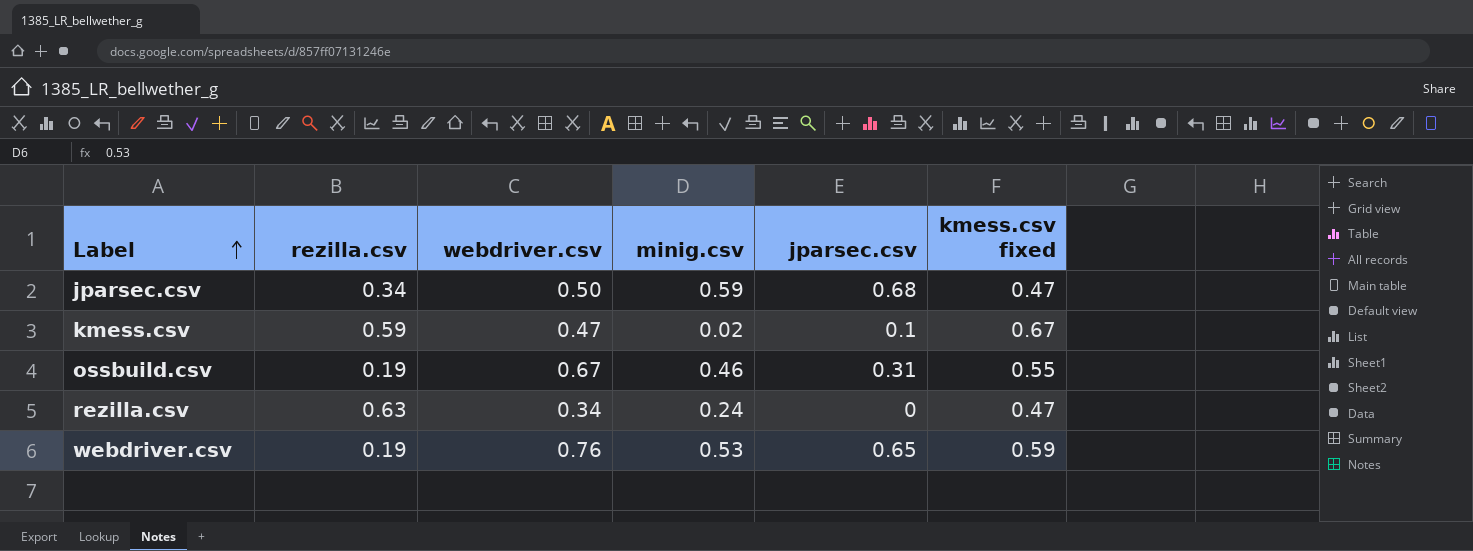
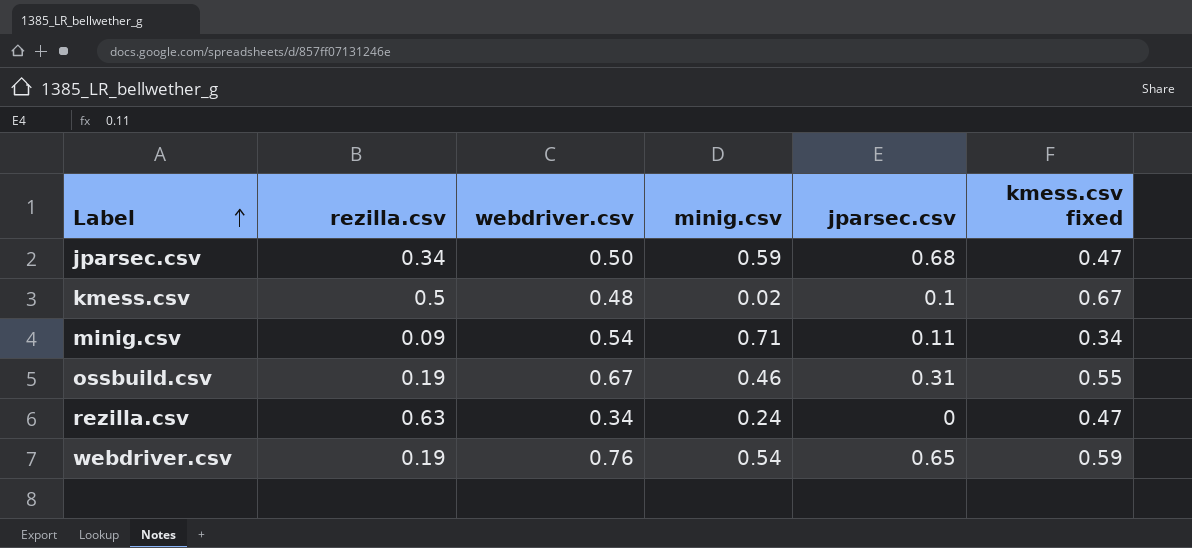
kmess.csv | rezilla.csv: 0.59 -> 0.5
kmess.csv | webdriver.csv: 0.47 -> 0.48
row minig.csv: none -> 0.09 | 0.54 | 0.71 | 0.11 | 0.34
webdriver.csv | minig.csv: 0.53 -> 0.54

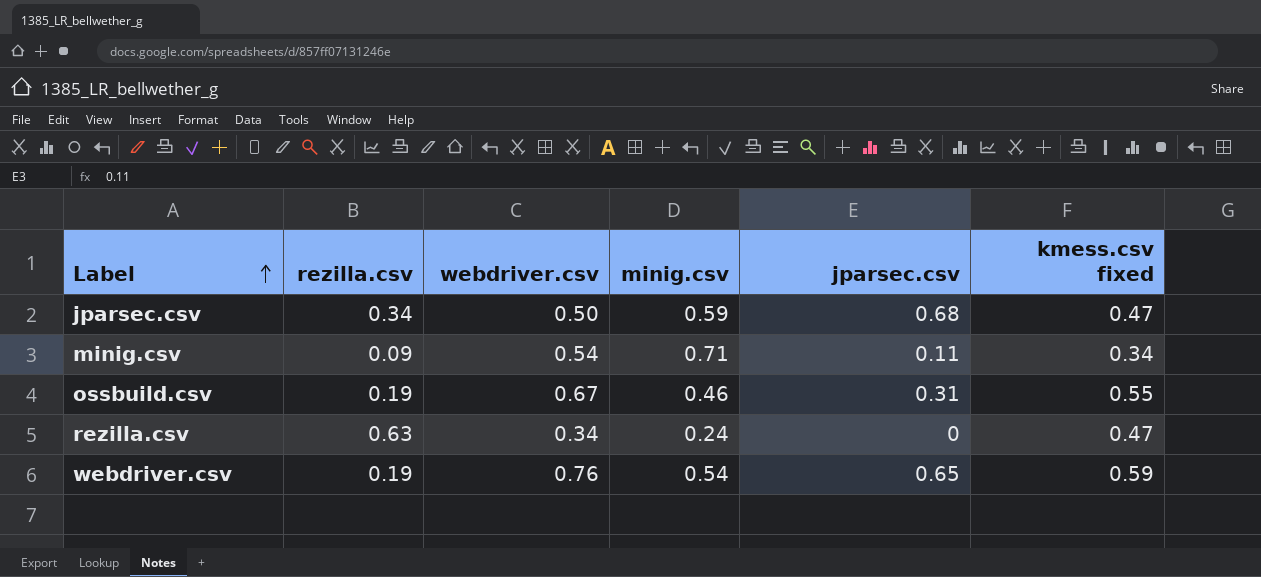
row kmess.csv: 0.5 | 0.48 | 0.02 | 0.1 | 0.67 -> none

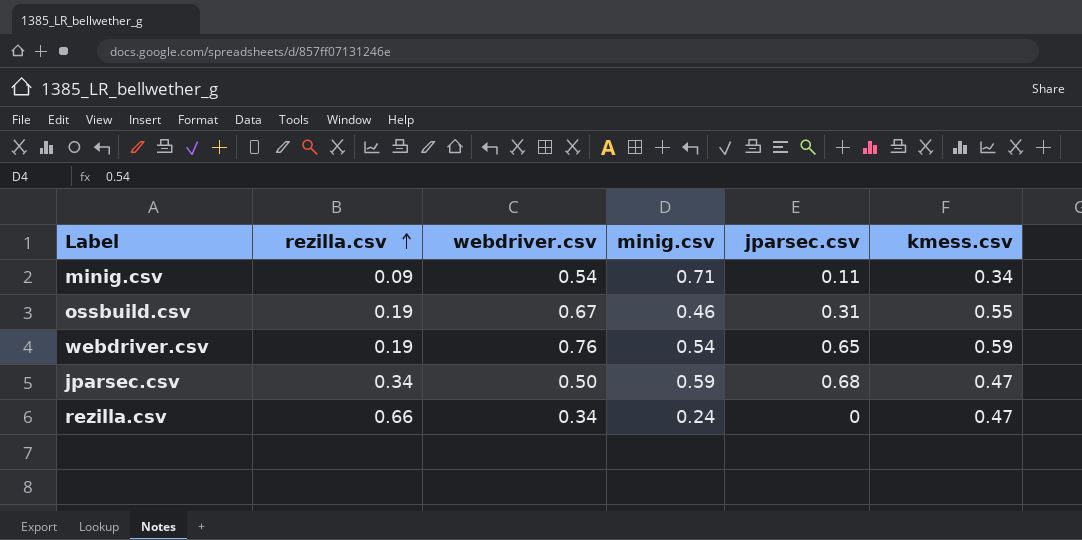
row order: Label ascending -> rezilla.csv ascending
column name: kmess.csv fixed -> kmess.csv
rezilla.csv | rezilla.csv: 0.63 -> 0.66

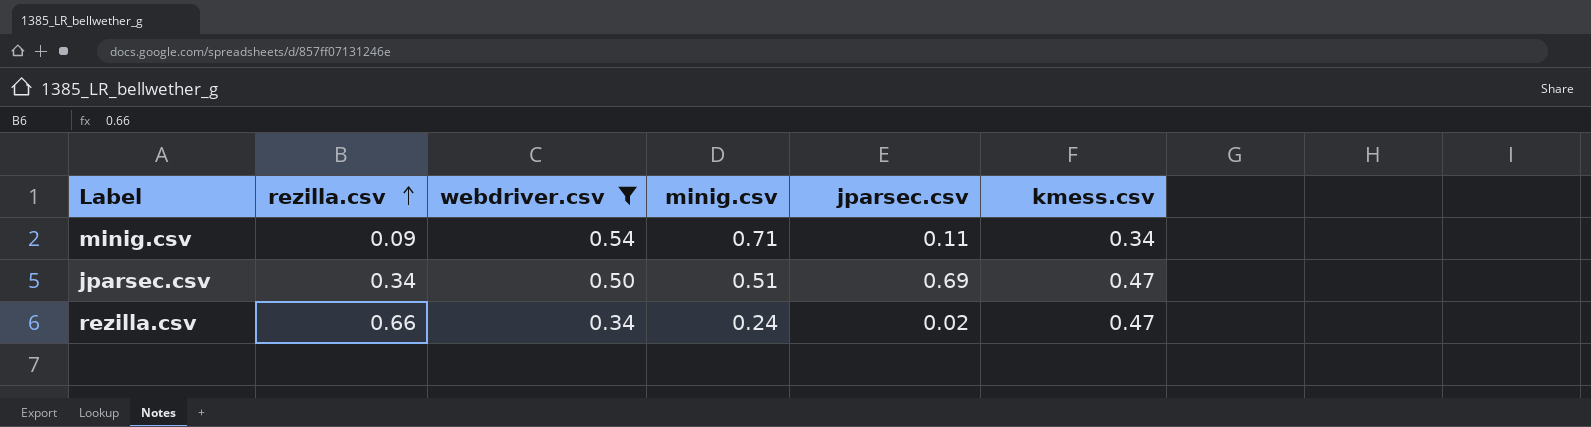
filter: none -> webdriver.csv <= 0.54
jparsec.csv | minig.csv: 0.59 -> 0.51
jparsec.csv | jparsec.csv: 0.68 -> 0.69
rezilla.csv | jparsec.csv: 0 -> 0.02

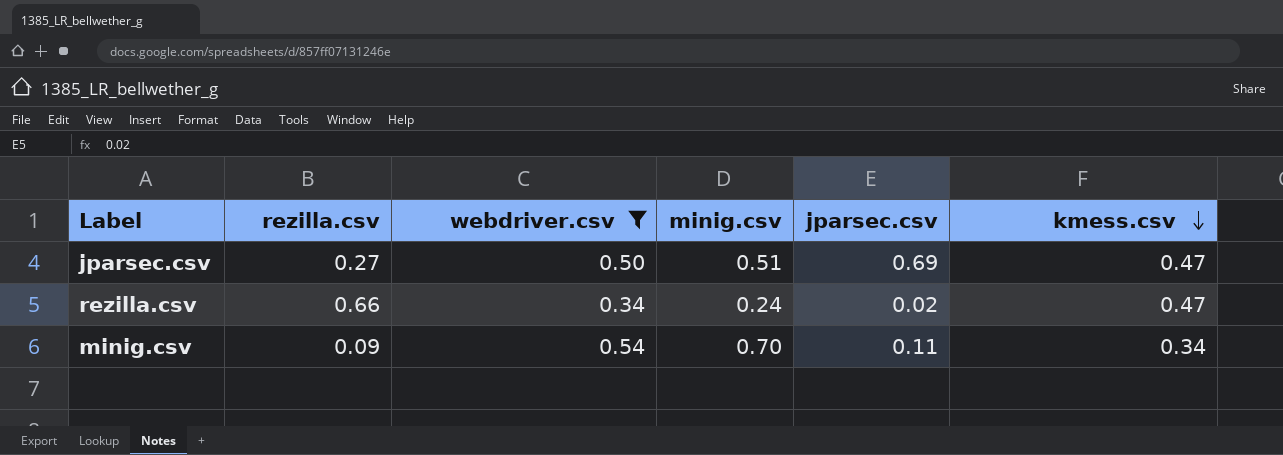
row order: rezilla.csv ascending -> kmess.csv descending
jparsec.csv | rezilla.csv: 0.34 -> 0.27
minig.csv | minig.csv: 0.71 -> 0.70

